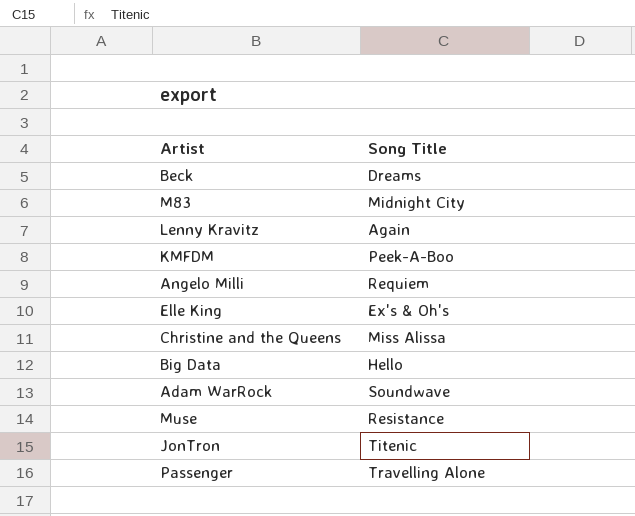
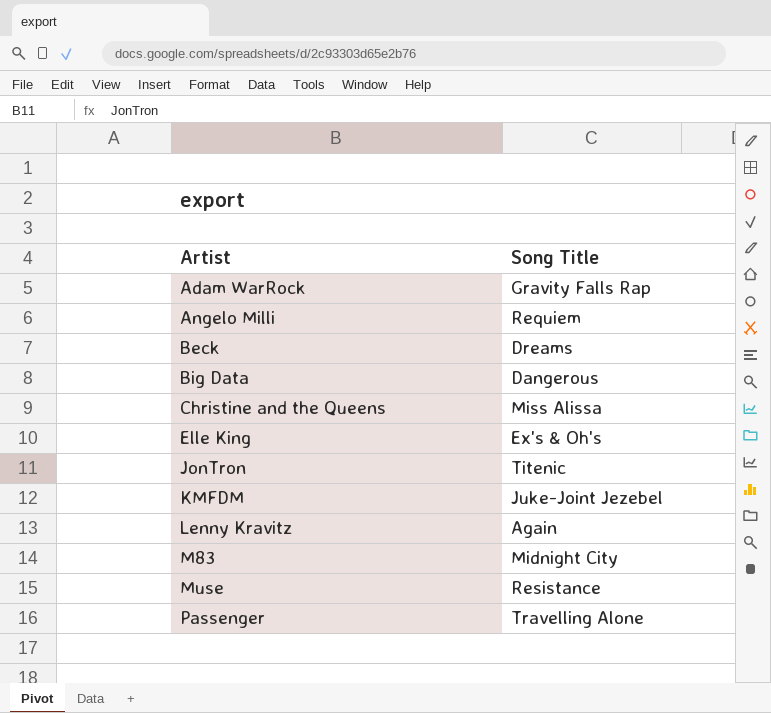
row order: none -> Artist ascending
Adam WarRock | Song Title: Soundwave -> Gravity Falls Rap
Big Data | Song Title: Hello -> Dangerous
KMFDM | Song Title: Peek-A-Boo -> Juke-Joint Jezebel

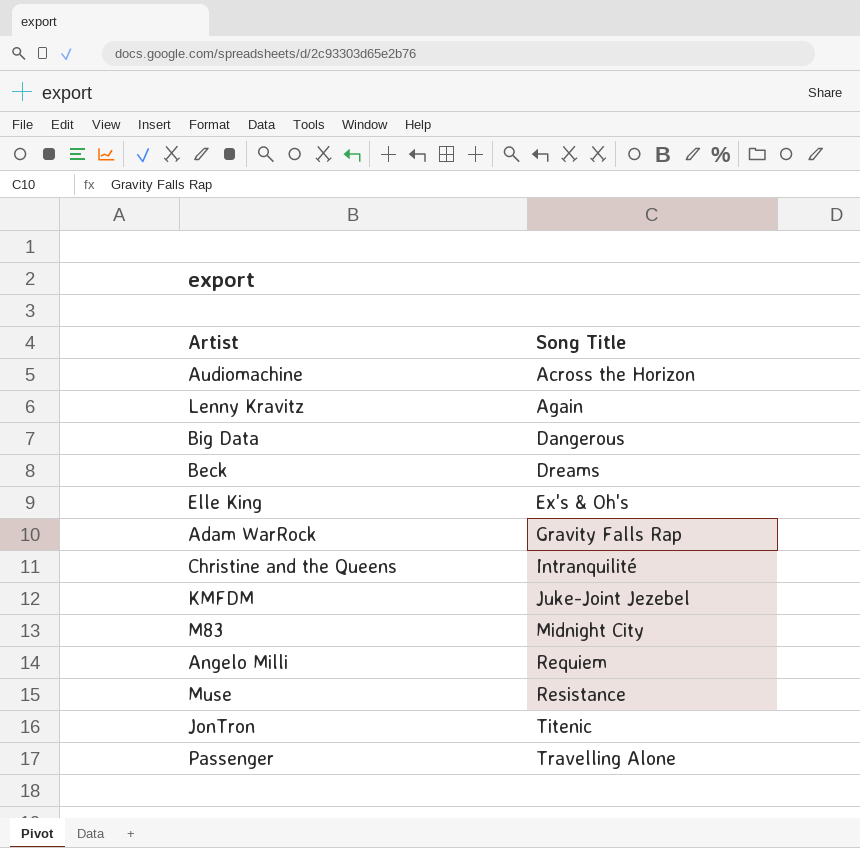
row order: Artist ascending -> Song Title ascending
row Audiomachine: none -> Across the Horizon
Christine and the Queens | Song Title: Miss Alissa -> Intranquilité

